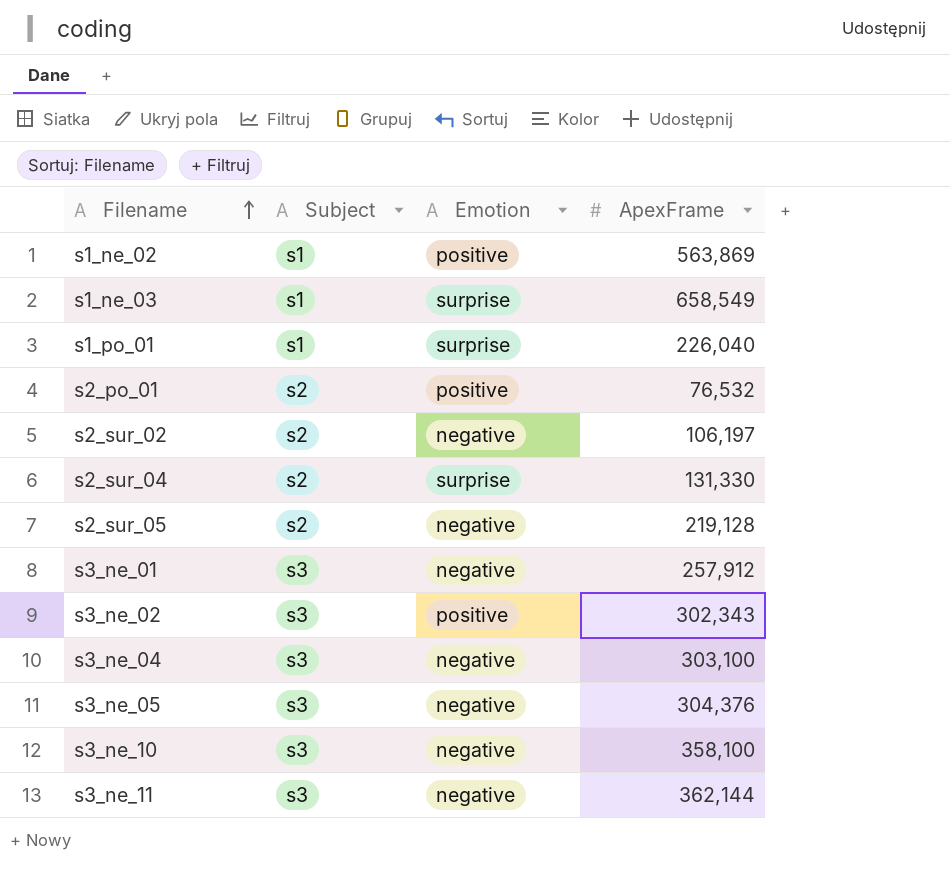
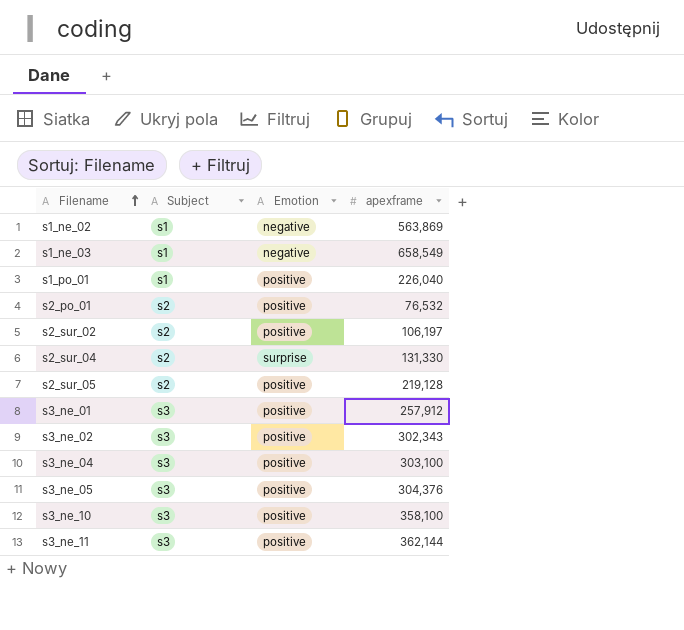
column name: ApexFrame -> apexframe
s1_ne_02 | Emotion: positive -> negative
s1_ne_03 | Emotion: surprise -> negative
s1_po_01 | Emotion: surprise -> positive
s2_sur_02 | Emotion: negative -> positive
s2_sur_05 | Emotion: negative -> positive
s3_ne_01 | Emotion: negative -> positive
s3_ne_04 | Emotion: negative -> positive
s3_ne_05 | Emotion: negative -> positive
s3_ne_10 | Emotion: negative -> positive
s3_ne_11 | Emotion: negative -> positive

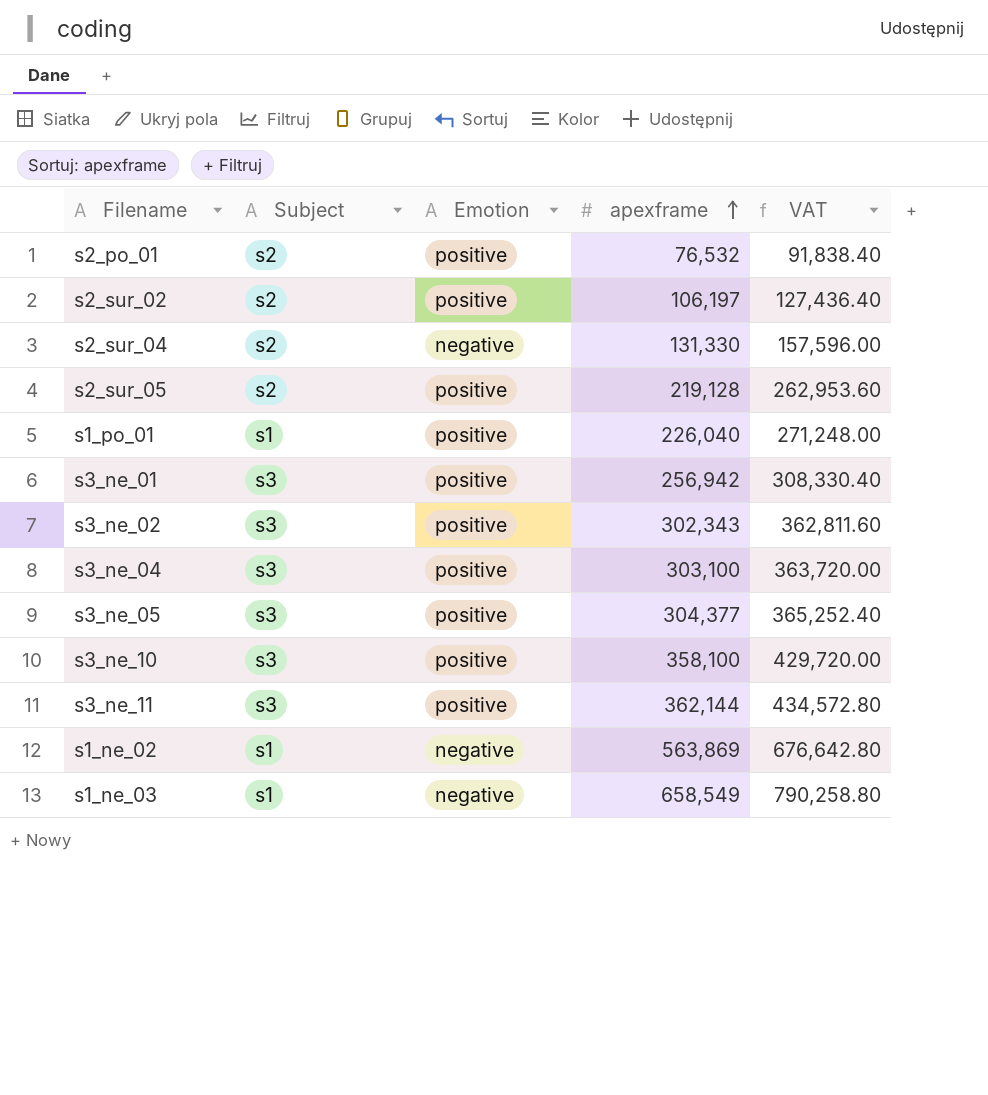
row order: Filename ascending -> apexframe ascending
column VAT | formula: none -> [apexframe] * 1.2
s2_sur_04 | Emotion: surprise -> negative
s3_ne_01 | apexframe: 257,912 -> 256,942
s3_ne_05 | apexframe: 304,376 -> 304,377

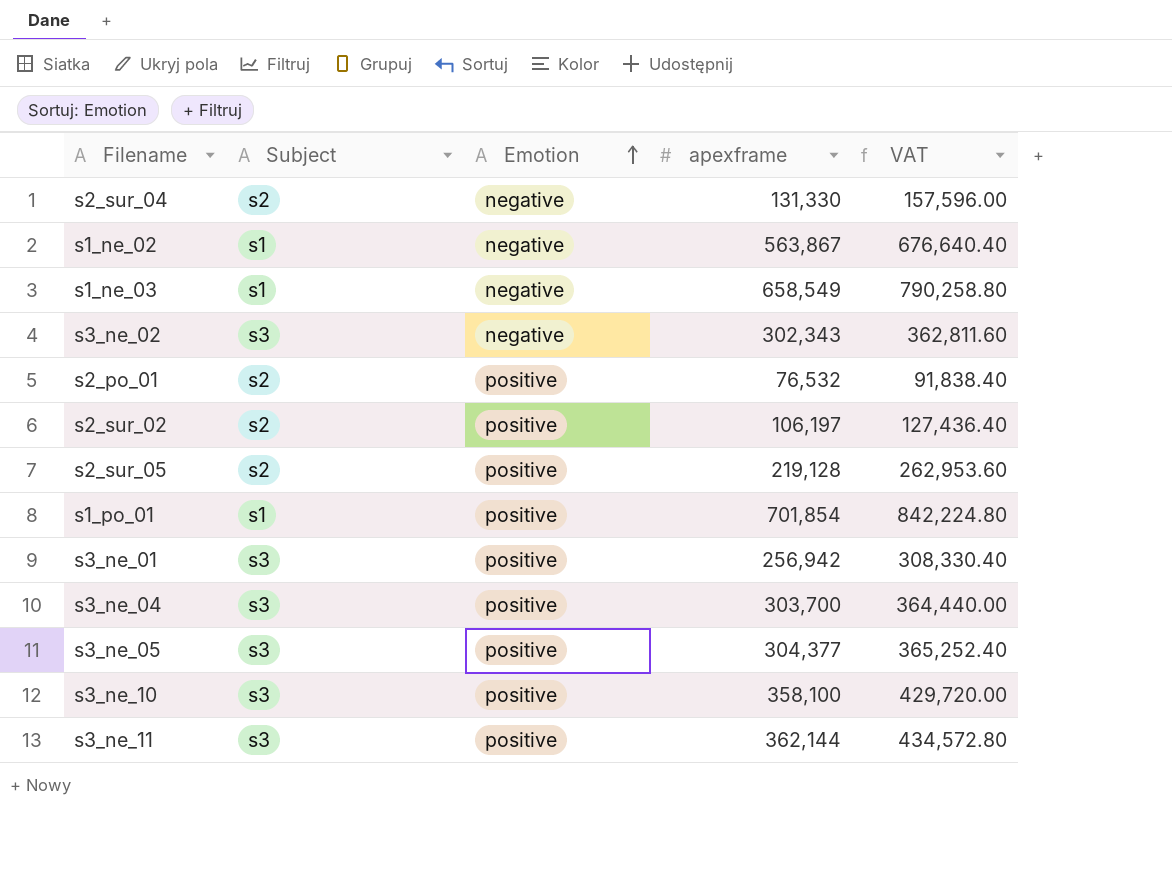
row order: apexframe ascending -> Emotion ascending
s1_ne_02 | apexframe: 563,869 -> 563,867
s1_ne_02 | VAT: 676,642.80 -> 676,640.40
s3_ne_02 | Emotion: positive -> negative
s1_po_01 | apexframe: 226,040 -> 701,854
s1_po_01 | VAT: 271,248.00 -> 842,224.80
s3_ne_04 | apexframe: 303,100 -> 303,700
s3_ne_04 | VAT: 363,720.00 -> 364,440.00

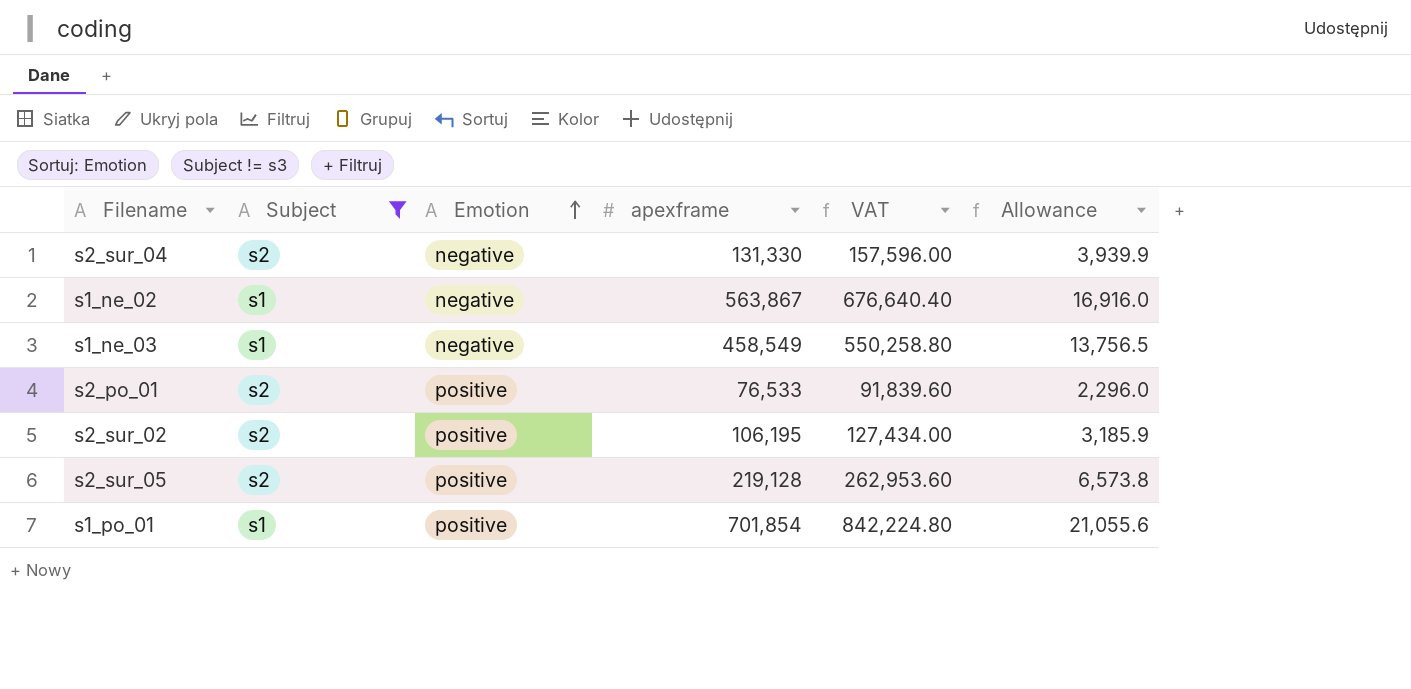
filter: none -> Subject != s3
column Allowance | formula: none -> [apexframe] * 0.03
s1_ne_03 | apexframe: 658,549 -> 458,549
s1_ne_03 | VAT: 790,258.80 -> 550,258.80
s2_po_01 | apexframe: 76,532 -> 76,533
s2_po_01 | VAT: 91,838.40 -> 91,839.60
s2_sur_02 | apexframe: 106,197 -> 106,195
s2_sur_02 | VAT: 127,436.40 -> 127,434.00

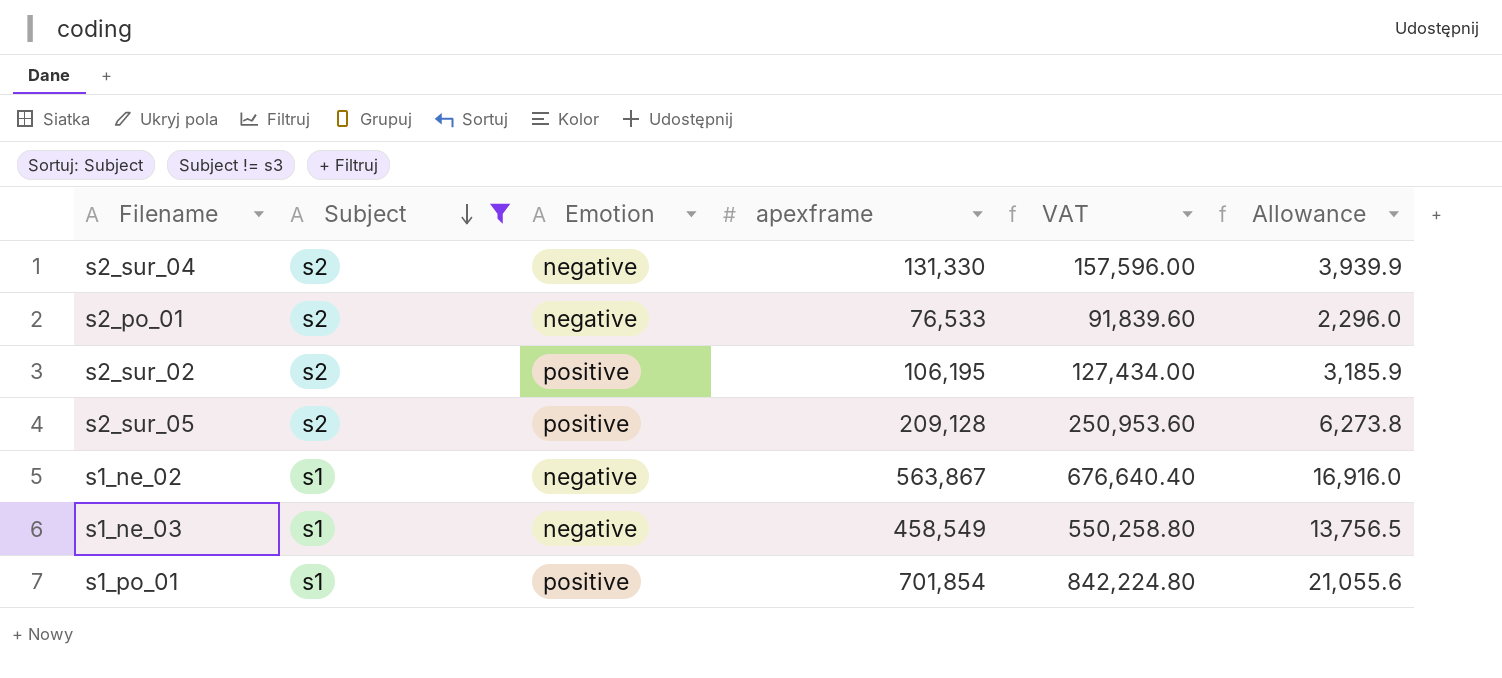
row order: Emotion ascending -> Subject descending
s2_po_01 | Emotion: positive -> negative
s2_sur_05 | apexframe: 219,128 -> 209,128
s2_sur_05 | VAT: 262,953.60 -> 250,953.60
s2_sur_05 | Allowance: 6,573.8 -> 6,273.8

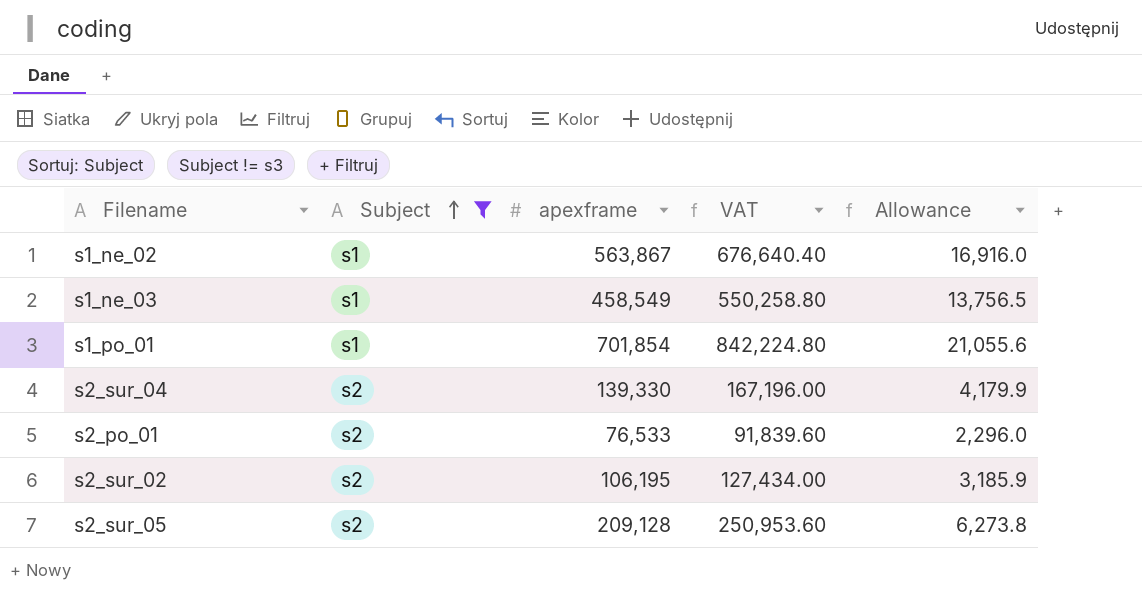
row order: Subject descending -> Subject ascending
column Emotion | position: 3 -> none
s2_sur_04 | apexframe: 131,330 -> 139,330
s2_sur_04 | VAT: 157,596.00 -> 167,196.00
s2_sur_04 | Allowance: 3,939.9 -> 4,179.9

